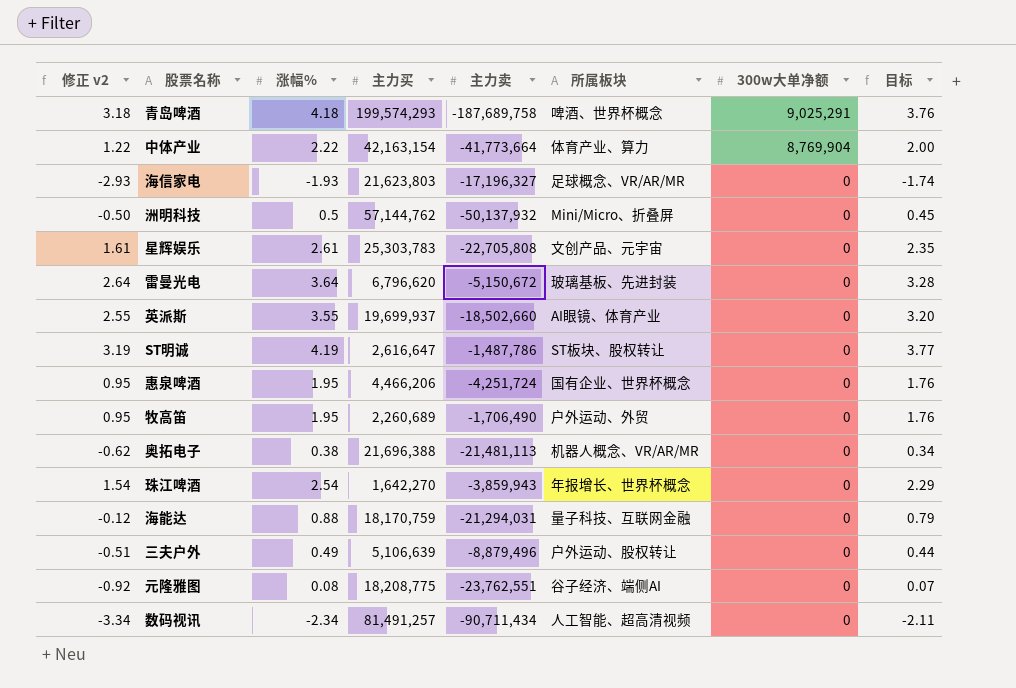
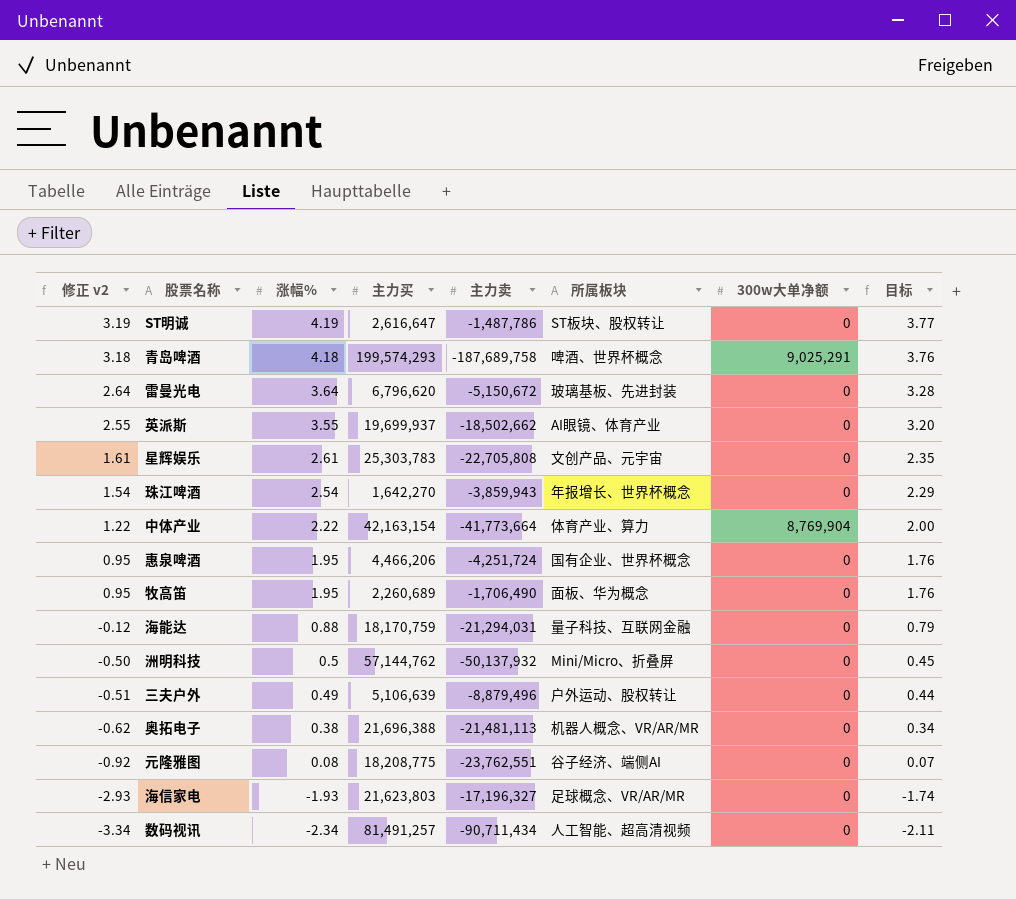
row order: 300w大单净额 descending -> 修正 v2 descending
英派斯 | 主力卖: -18,502,660 -> -18,502,662
牧高笛 | 所属板块: 户外运动、外贸 -> 面板、华为概念

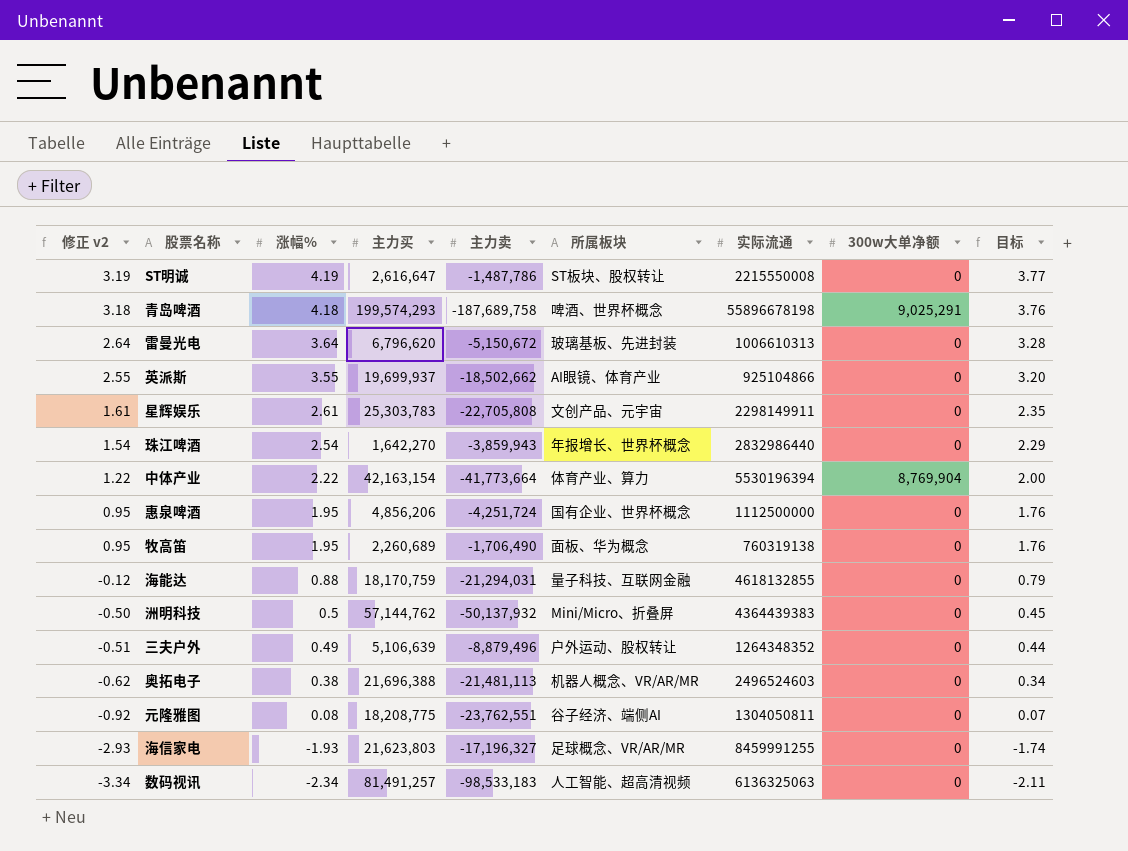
column 实际流通 | position: none -> 7
惠泉啤酒 | 主力买: 4,466,206 -> 4,856,206
数码视讯 | 主力卖: -90,711,434 -> -98,533,183

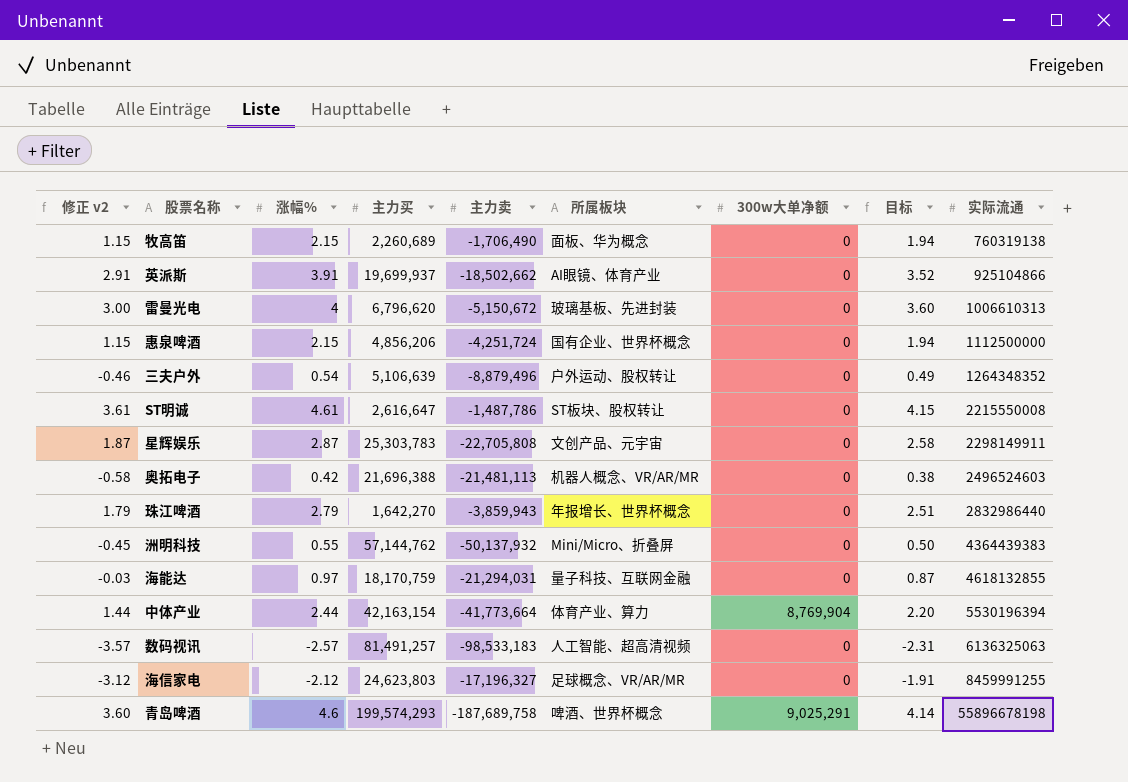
row order: 修正 v2 descending -> 实际流通 ascending
column 实际流通 | position: 7 -> 9
row 元隆雅图: -0.92 | 0.08 | 18,208,775 | -23,762,551 | 谷子经济、端侧AI | 1304050811 | 0 | 0.07 -> none
牧高笛 | 修正 v2: 0.95 -> 1.15
牧高笛 | 涨幅%: 1.95 -> 2.15
牧高笛 | 目标: 1.76 -> 1.94
英派斯 | 修正 v2: 2.55 -> 2.91
英派斯 | 涨幅%: 3.55 -> 3.91
英派斯 | 目标: 3.20 -> 3.52
雷曼光电 | 修正 v2: 2.64 -> 3.00
雷曼光电 | 涨幅%: 3.64 -> 4
雷曼光电 | 目标: 3.28 -> 3.60
惠泉啤酒 | 修正 v2: 0.95 -> 1.15
惠泉啤酒 | 涨幅%: 1.95 -> 2.15
惠泉啤酒 | 目标: 1.76 -> 1.94
三夫户外 | 修正 v2: -0.51 -> -0.46
三夫户外 | 涨幅%: 0.49 -> 0.54
三夫户外 | 目标: 0.44 -> 0.49
ST明诚 | 修正 v2: 3.19 -> 3.61
ST明诚 | 涨幅%: 4.19 -> 4.61
ST明诚 | 目标: 3.77 -> 4.15
星辉娱乐 | 修正 v2: 1.61 -> 1.87
星辉娱乐 | 涨幅%: 2.61 -> 2.87
星辉娱乐 | 目标: 2.35 -> 2.58
奥拓电子 | 修正 v2: -0.62 -> -0.58
奥拓电子 | 涨幅%: 0.38 -> 0.42
奥拓电子 | 目标: 0.34 -> 0.38
珠江啤酒 | 修正 v2: 1.54 -> 1.79
珠江啤酒 | 涨幅%: 2.54 -> 2.79
珠江啤酒 | 目标: 2.29 -> 2.51
洲明科技 | 修正 v2: -0.50 -> -0.45
洲明科技 | 涨幅%: 0.5 -> 0.55
洲明科技 | 目标: 0.45 -> 0.50
海能达 | 修正 v2: -0.12 -> -0.03
海能达 | 涨幅%: 0.88 -> 0.97
海能达 | 目标: 0.79 -> 0.87
中体产业 | 修正 v2: 1.22 -> 1.44
中体产业 | 涨幅%: 2.22 -> 2.44
中体产业 | 目标: 2.00 -> 2.20
数码视讯 | 修正 v2: -3.34 -> -3.57
数码视讯 | 涨幅%: -2.34 -> -2.57
数码视讯 | 目标: -2.11 -> -2.31
海信家电 | 修正 v2: -2.93 -> -3.12
海信家电 | 涨幅%: -1.93 -> -2.12
海信家电 | 主力买: 21,623,803 -> 24,623,803
海信家电 | 目标: -1.74 -> -1.91
青岛啤酒 | 修正 v2: 3.18 -> 3.60
青岛啤酒 | 涨幅%: 4.18 -> 4.6
青岛啤酒 | 目标: 3.76 -> 4.14

